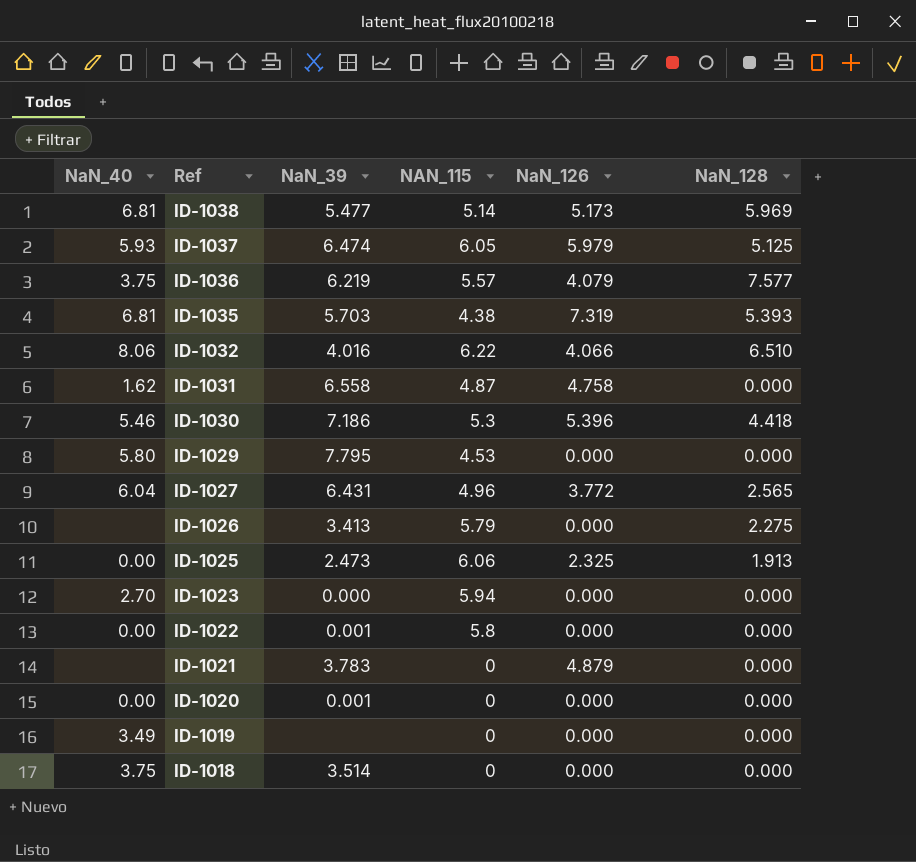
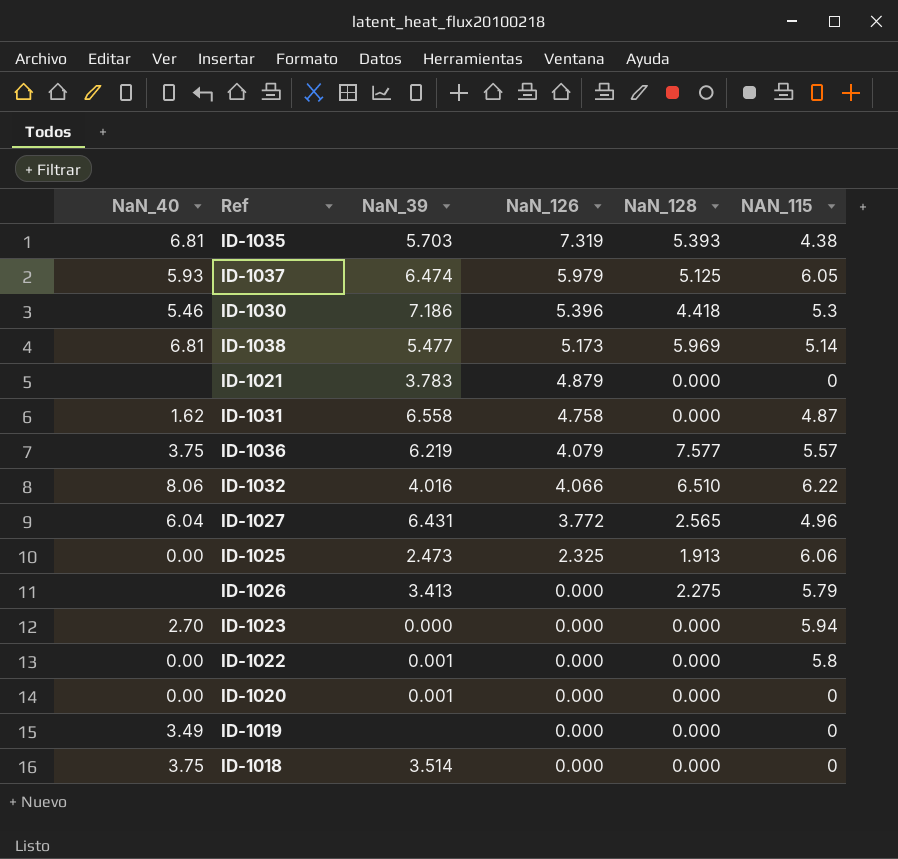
row order: Ref descending -> NaN_126 descending
column NAN_115 | position: 4 -> 6
row ID-1029: 5.80 | 7.795 | 4.53 | 0.000 | 0.000 -> none

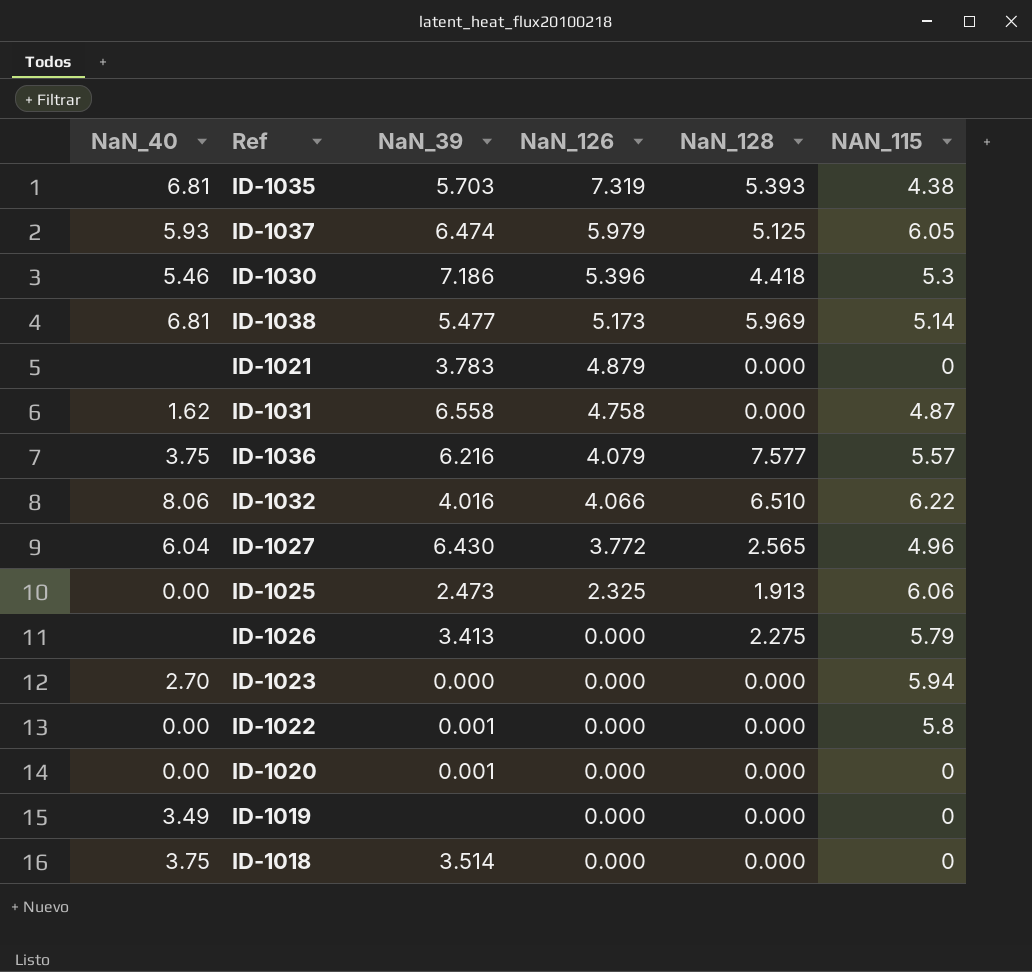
ID-1036 | NaN_39: 6.219 -> 6.216
ID-1027 | NaN_39: 6.431 -> 6.430

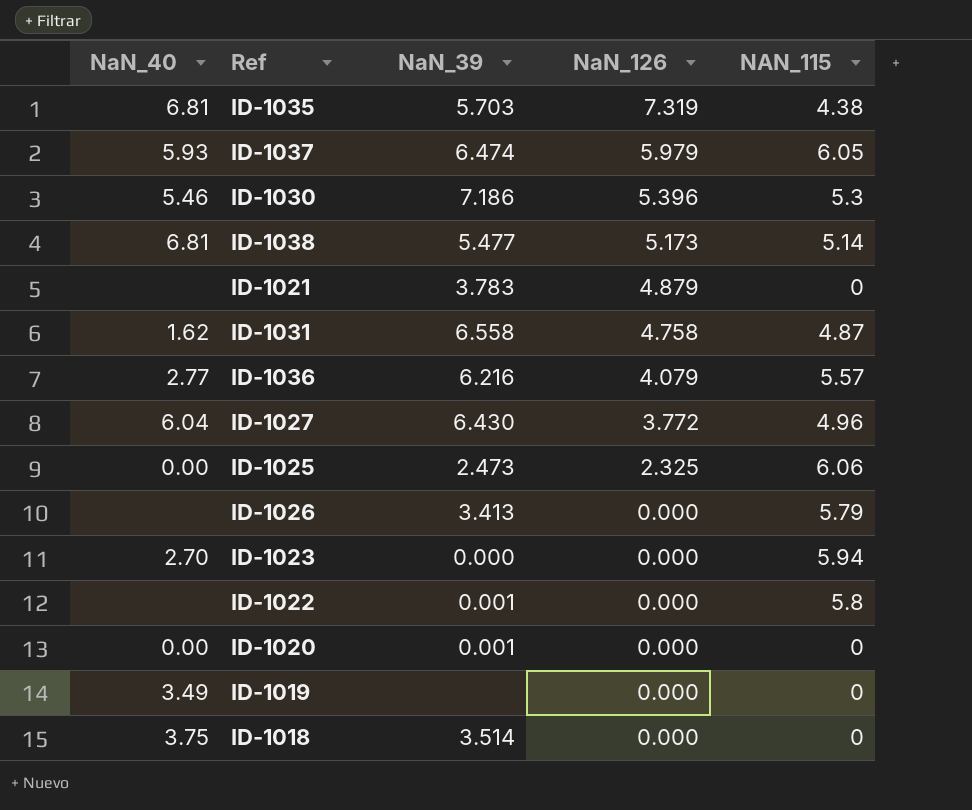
column NaN_128 | position: 5 -> none
row ID-1032: 8.06 | 4.016 | 4.066 | 6.510 | 6.22 -> none
ID-1036 | NaN_40: 3.75 -> 2.77
ID-1022 | NaN_40: 0.00 -> none

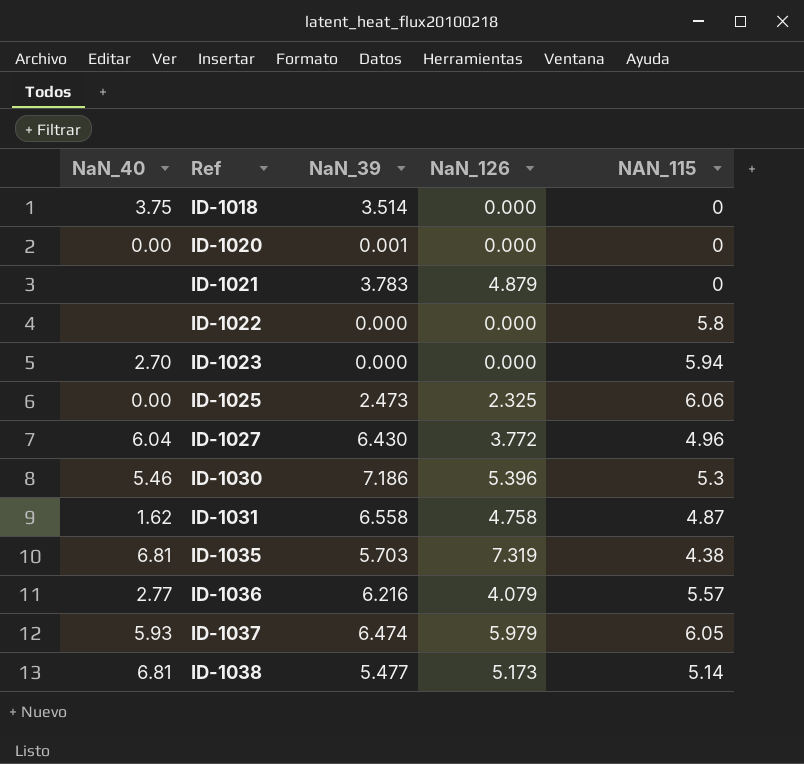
row order: NaN_126 descending -> Ref ascending
row ID-1026: none | 3.413 | 0.000 | 5.79 -> none
row ID-1019: 3.49 | none | 0.000 | 0 -> none
ID-1022 | NaN_39: 0.001 -> 0.000

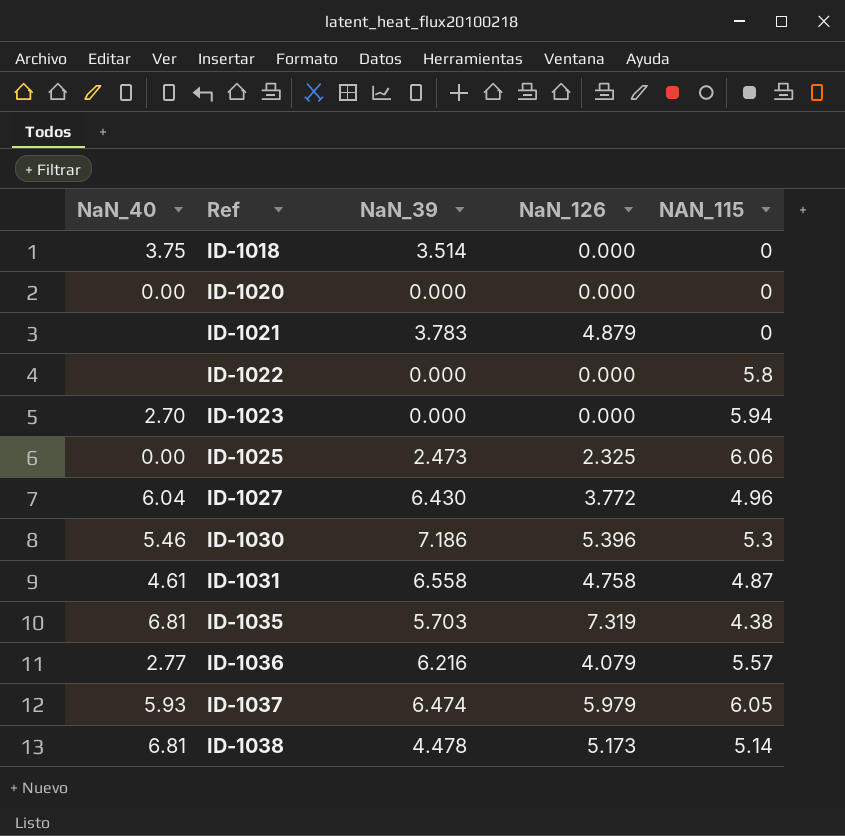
ID-1020 | NaN_39: 0.001 -> 0.000
ID-1031 | NaN_40: 1.62 -> 4.61
ID-1038 | NaN_39: 5.477 -> 4.478

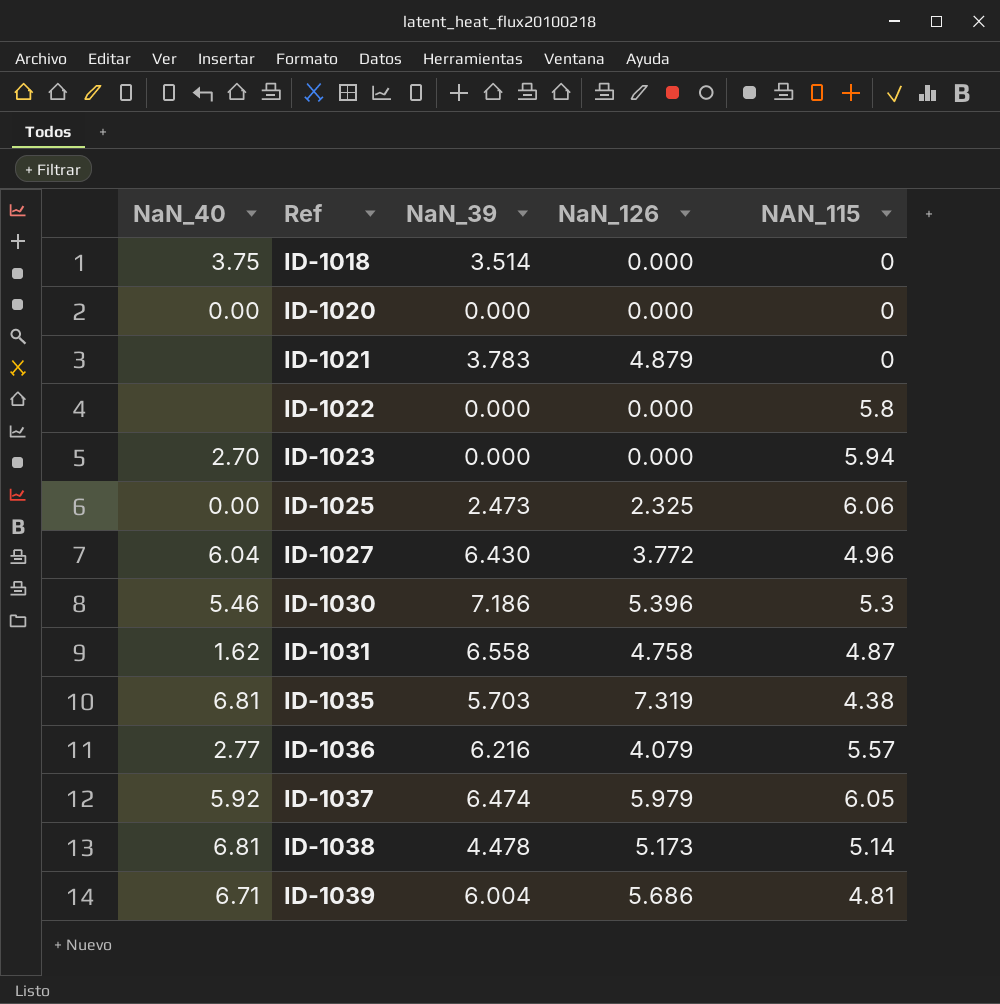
ID-1031 | NaN_40: 4.61 -> 1.62
ID-1037 | NaN_40: 5.93 -> 5.92
row ID-1039: none -> 6.71 | 6.004 | 5.686 | 4.81

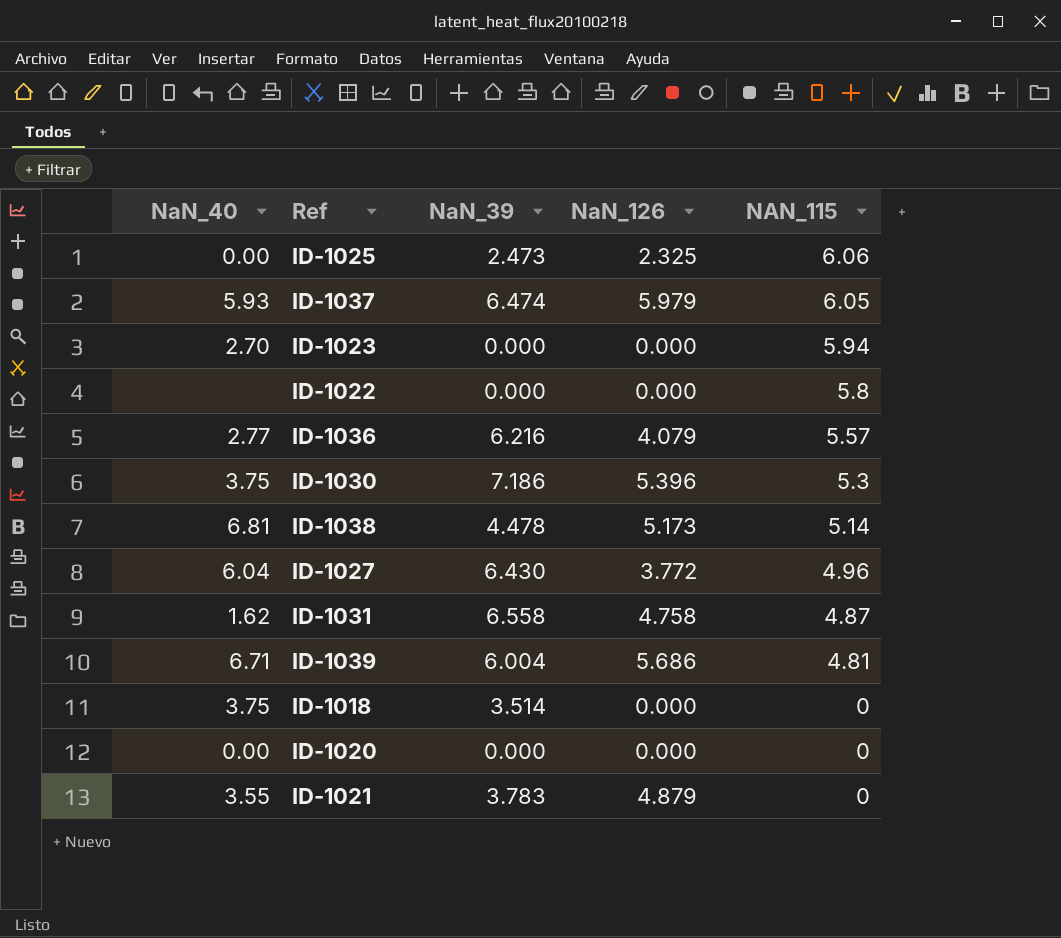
row order: Ref ascending -> NAN_115 descending
row ID-1035: 6.81 | 5.703 | 7.319 | 4.38 -> none
ID-1037 | NaN_40: 5.92 -> 5.93
ID-1030 | NaN_40: 5.46 -> 3.75
ID-1021 | NaN_40: none -> 3.55

